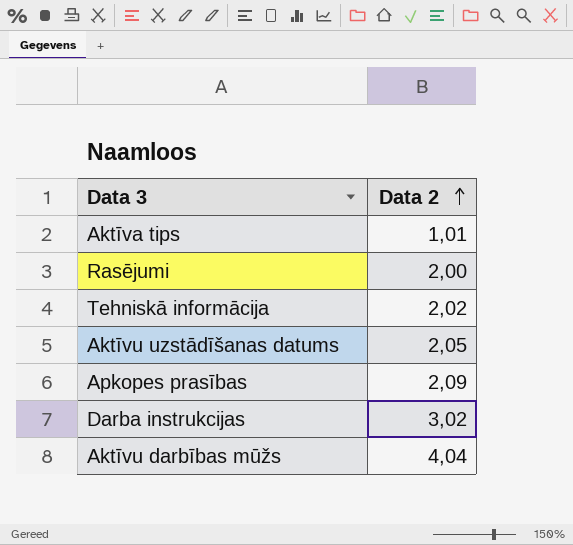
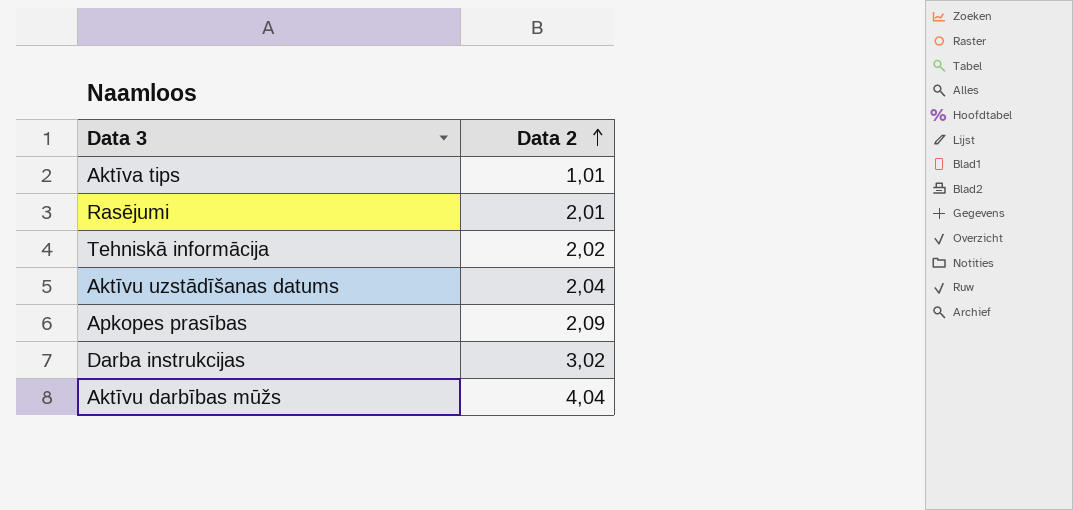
Rasējumi | Data 2: 2,00 -> 2,01
Aktīvu uzstādīšanas datums | Data 2: 2,05 -> 2,04

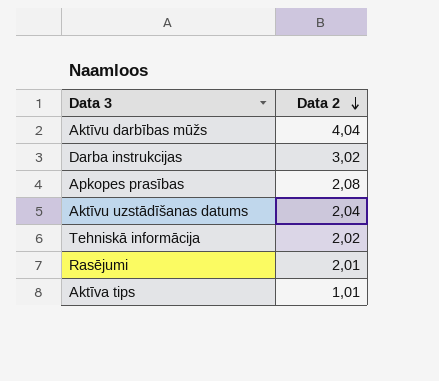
row order: Data 2 ascending -> Data 2 descending
Apkopes prasības | Data 2: 2,09 -> 2,08

